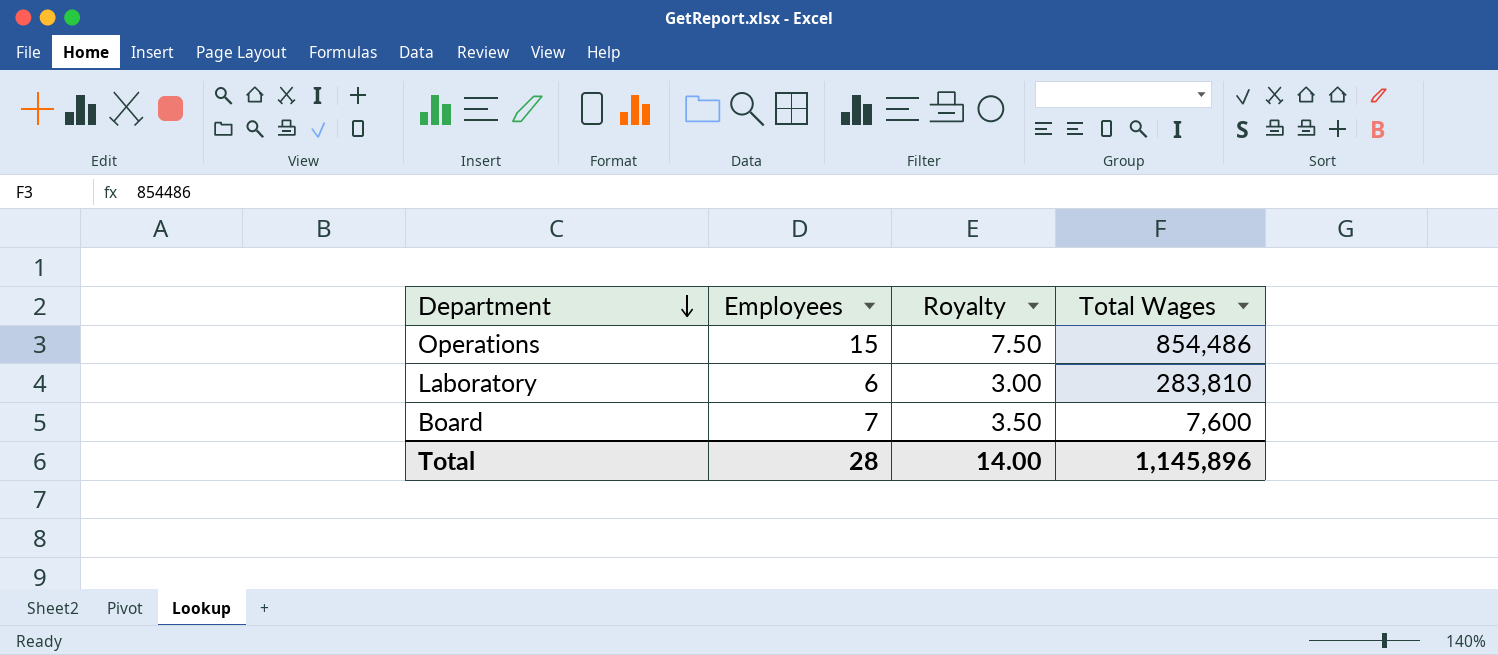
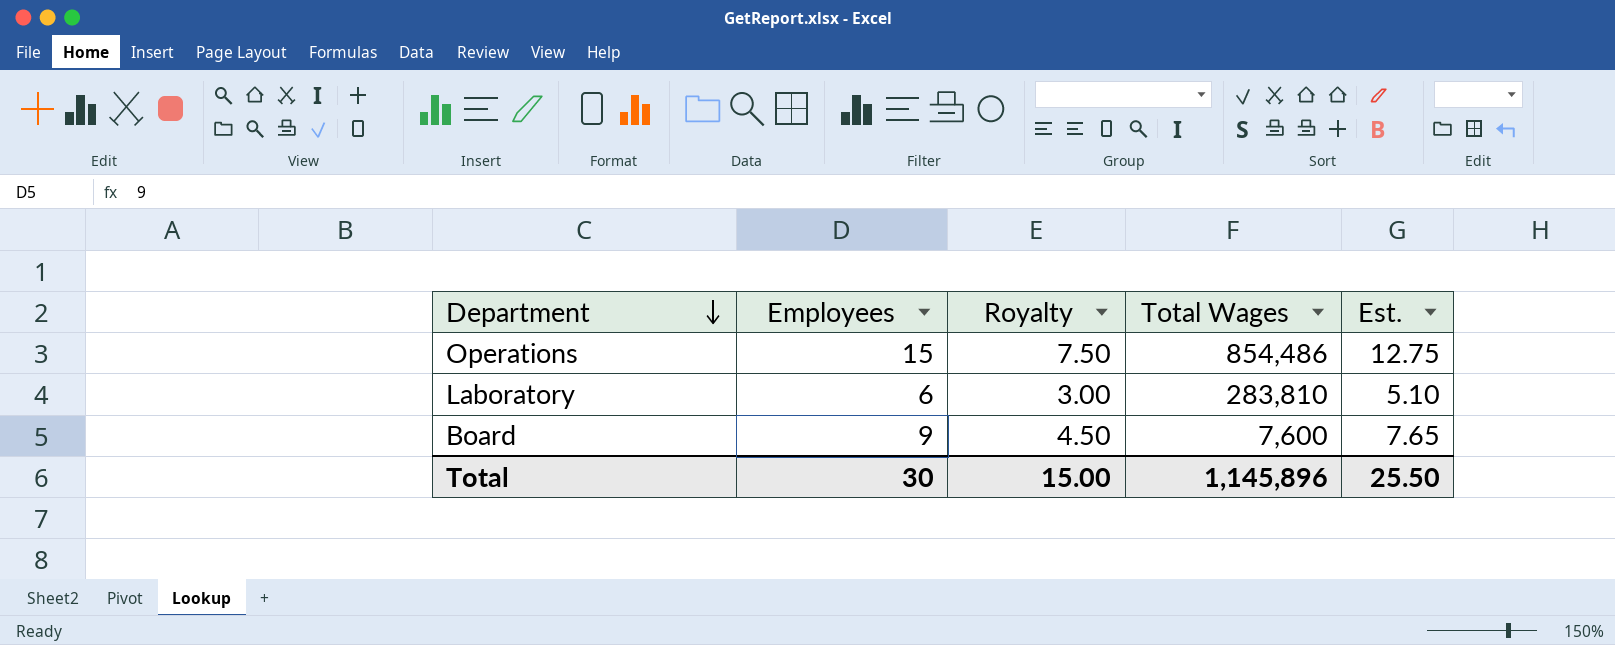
column Est. | formula: none -> [Employees] * 0.85
Board | Employees: 7 -> 9
Board | Royalty: 3.50 -> 4.50
Total | Employees: 28 -> 30
Total | Royalty: 14.00 -> 15.00

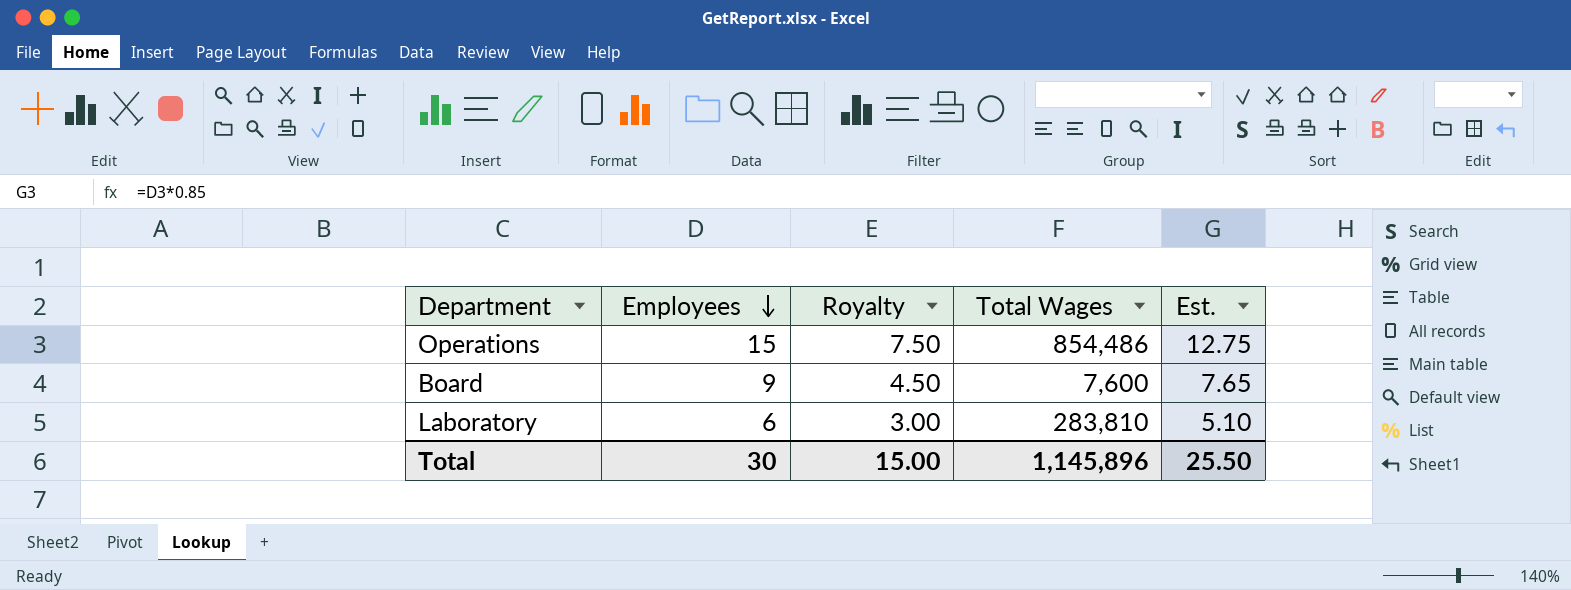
row order: Department descending -> Employees descending

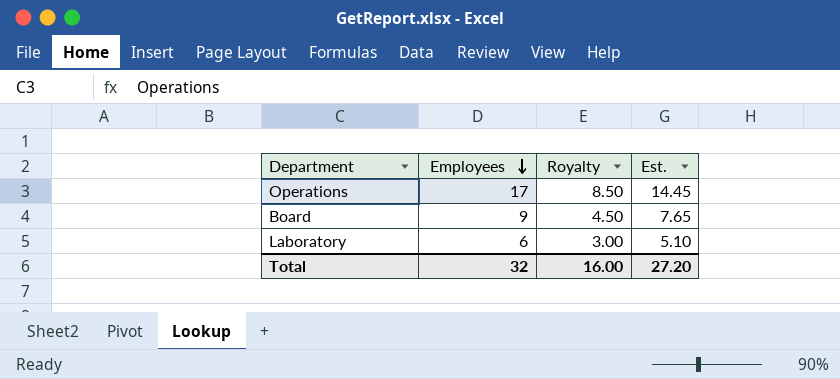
column Total Wages | position: 4 -> none
Operations | Employees: 15 -> 17
Operations | Royalty: 7.50 -> 8.50
Operations | Est.: 12.75 -> 14.45
Total | Employees: 30 -> 32
Total | Royalty: 15.00 -> 16.00
Total | Est.: 25.50 -> 27.20

